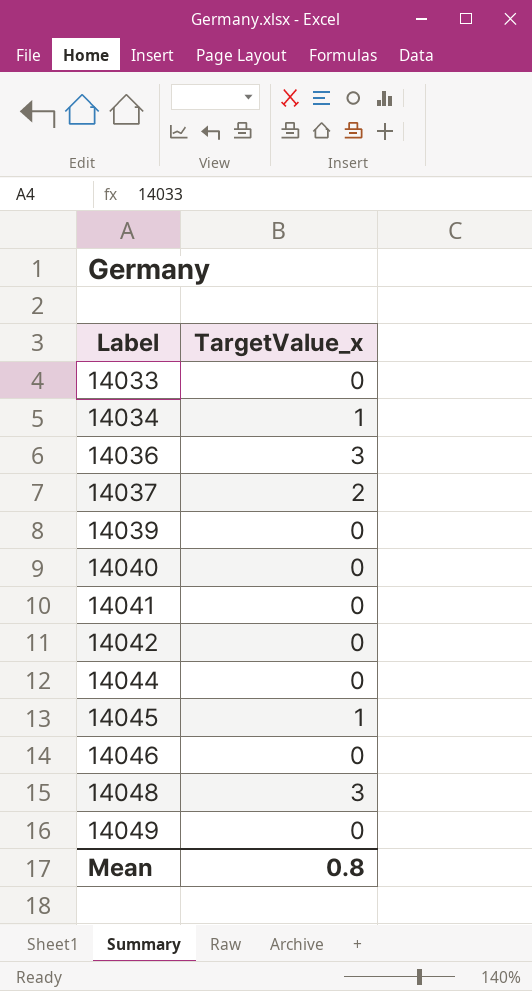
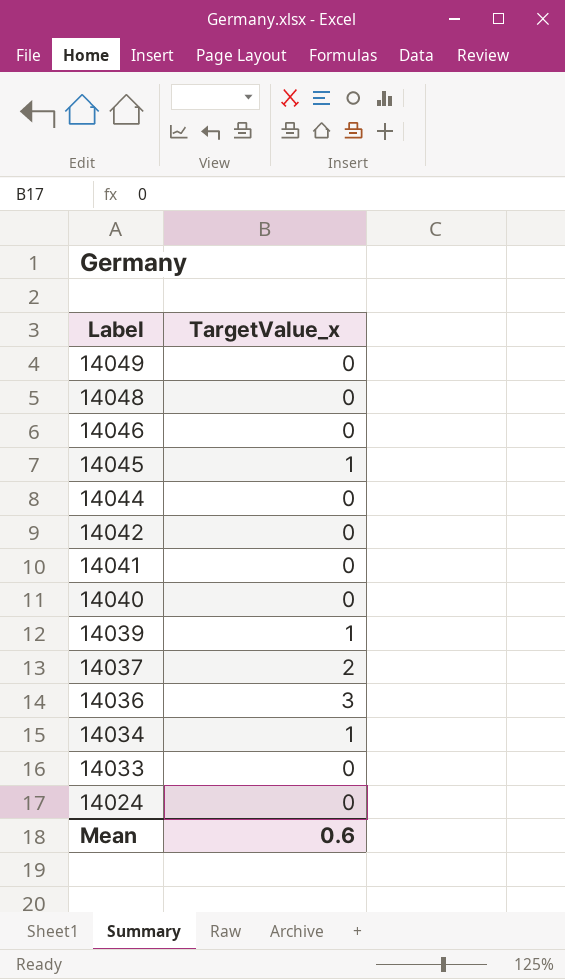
row order: Label ascending -> Label descending
14048 | TargetValue_x: 3 -> 0
14039 | TargetValue_x: 0 -> 1
row 14024: none -> 0
Mean | TargetValue_x: 0.8 -> 0.6

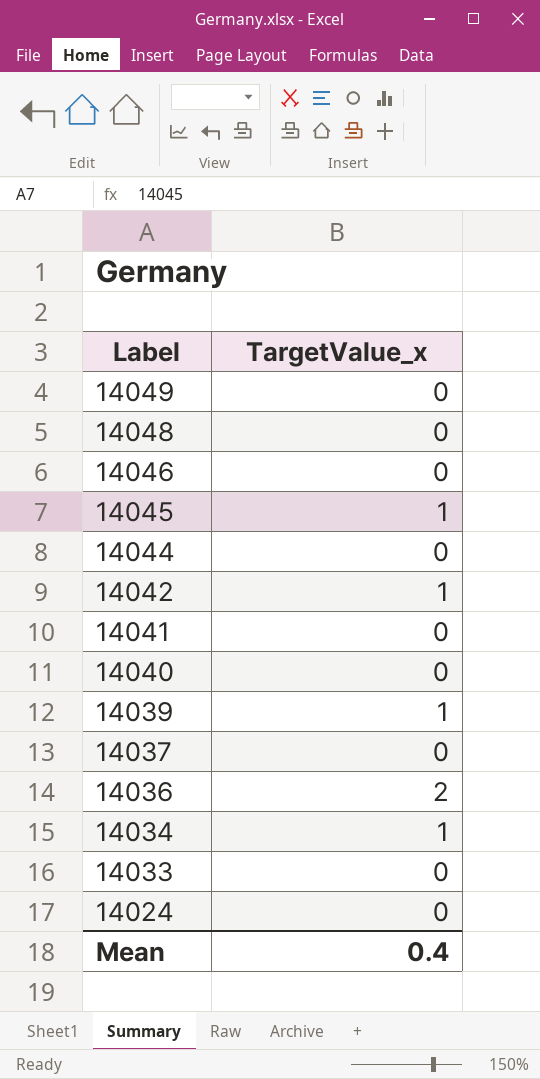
14042 | TargetValue_x: 0 -> 1
14037 | TargetValue_x: 2 -> 0
14036 | TargetValue_x: 3 -> 2
Mean | TargetValue_x: 0.6 -> 0.4

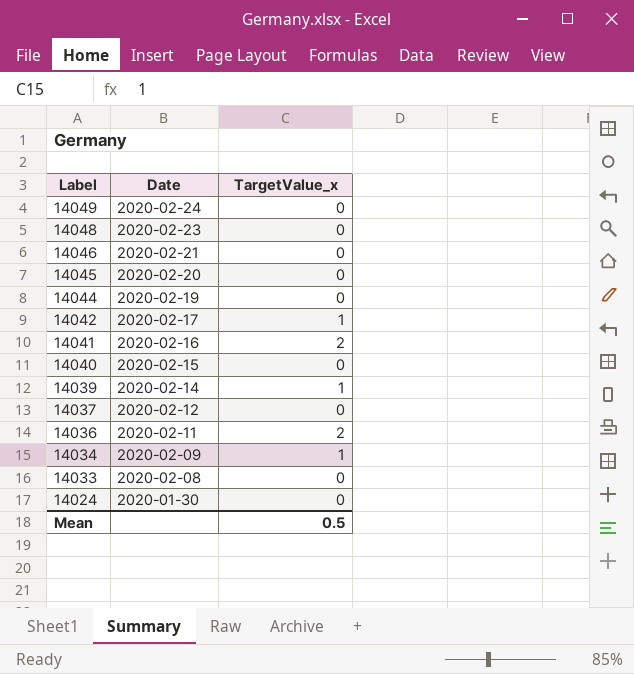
column Date | position: none -> 2
14045 | TargetValue_x: 1 -> 0
14041 | TargetValue_x: 0 -> 2
Mean | TargetValue_x: 0.4 -> 0.5

